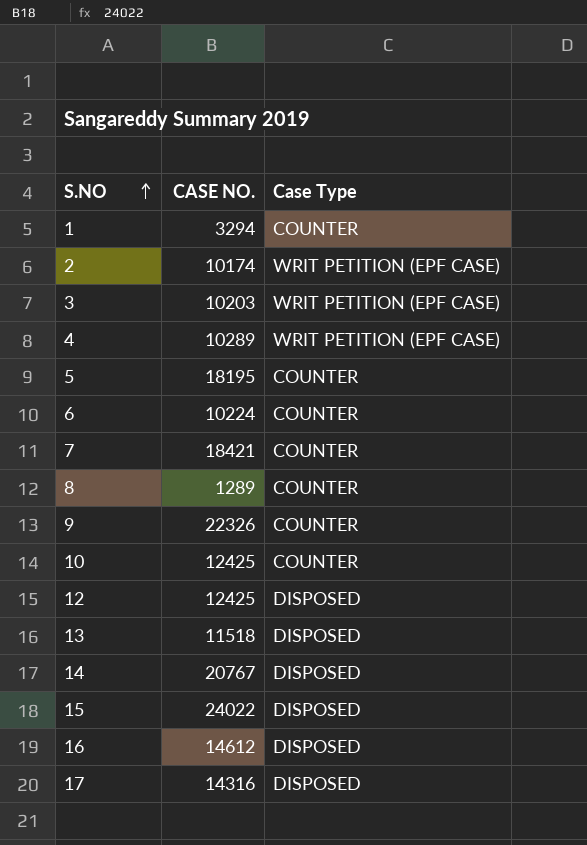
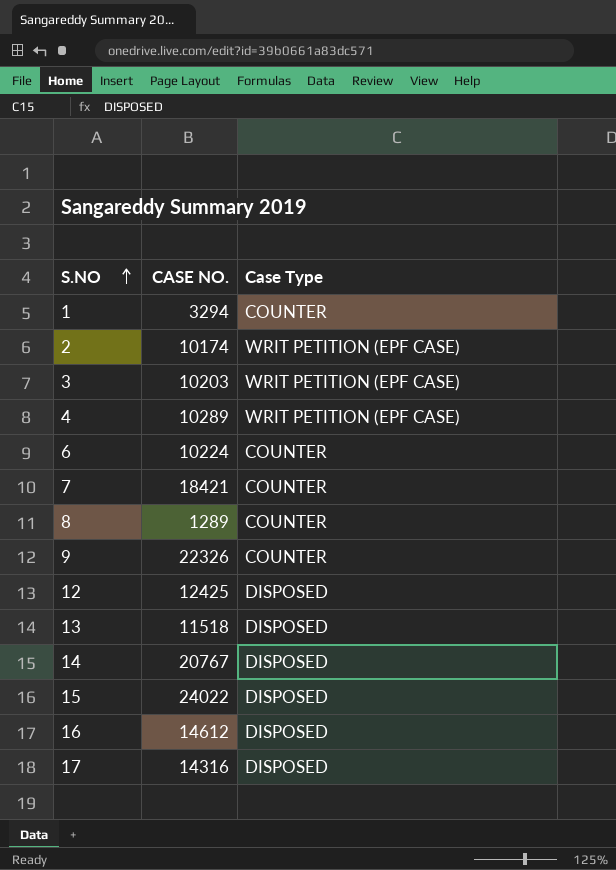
row 5: 18195 | COUNTER -> none
row 10: 12425 | COUNTER -> none

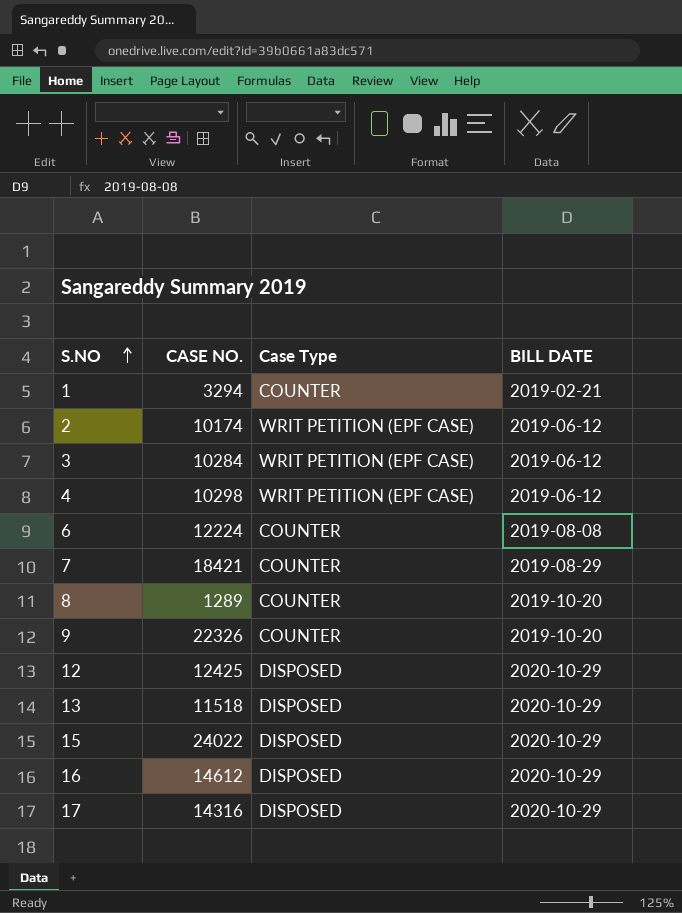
column BILL DATE | position: none -> 4
row 14: 20767 | DISPOSED -> none
3 | CASE NO.: 10203 -> 10284
4 | CASE NO.: 10289 -> 10298
6 | CASE NO.: 10224 -> 12224

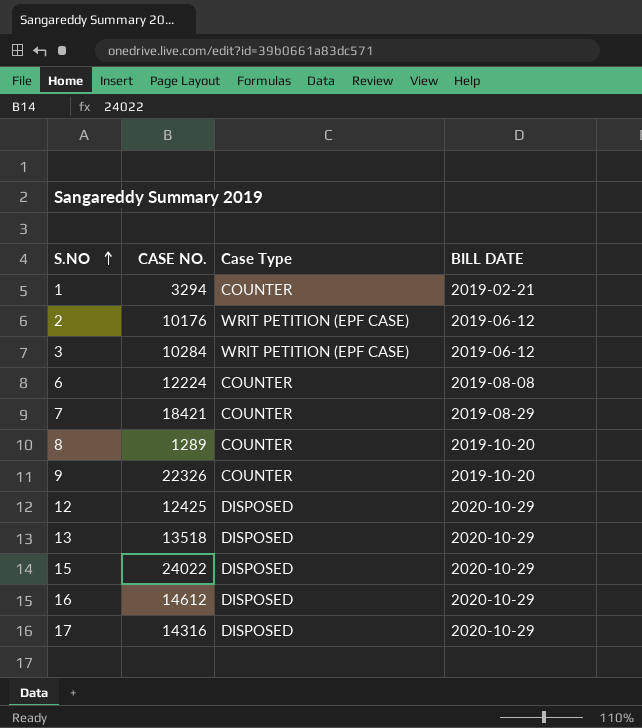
row 4: 10298 | WRIT PETITION (EPF CASE) | 2019-06-12 -> none
2 | CASE NO.: 10174 -> 10176
13 | CASE NO.: 11518 -> 13518

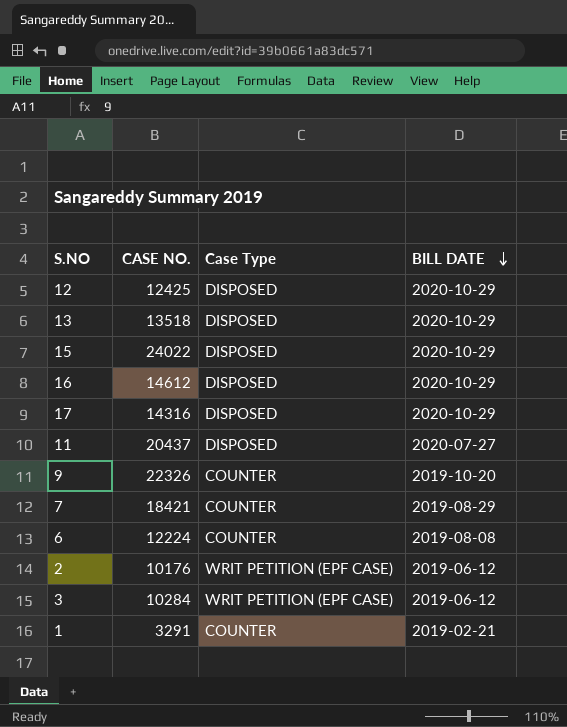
row order: S.NO ascending -> BILL DATE descending
row 8: 1289 | COUNTER | 2019-10-20 -> none
row 11: none -> 20437 | DISPOSED | 2020-07-27
1 | CASE NO.: 3294 -> 3291

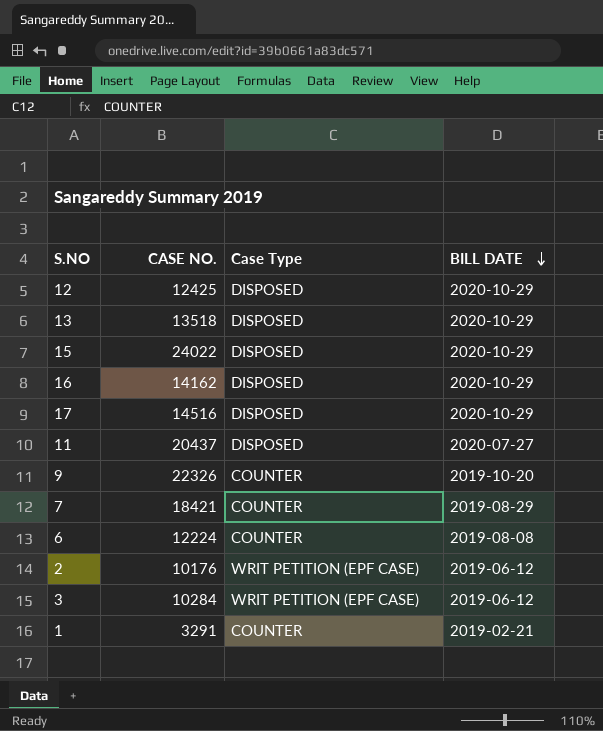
16 | CASE NO.: 14612 -> 14162
17 | CASE NO.: 14316 -> 14516

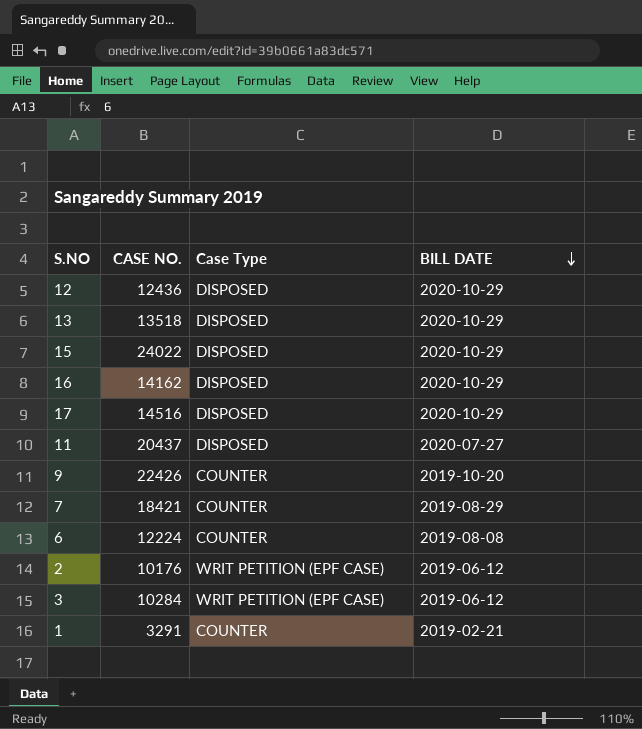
12 | CASE NO.: 12425 -> 12436
9 | CASE NO.: 22326 -> 22426

